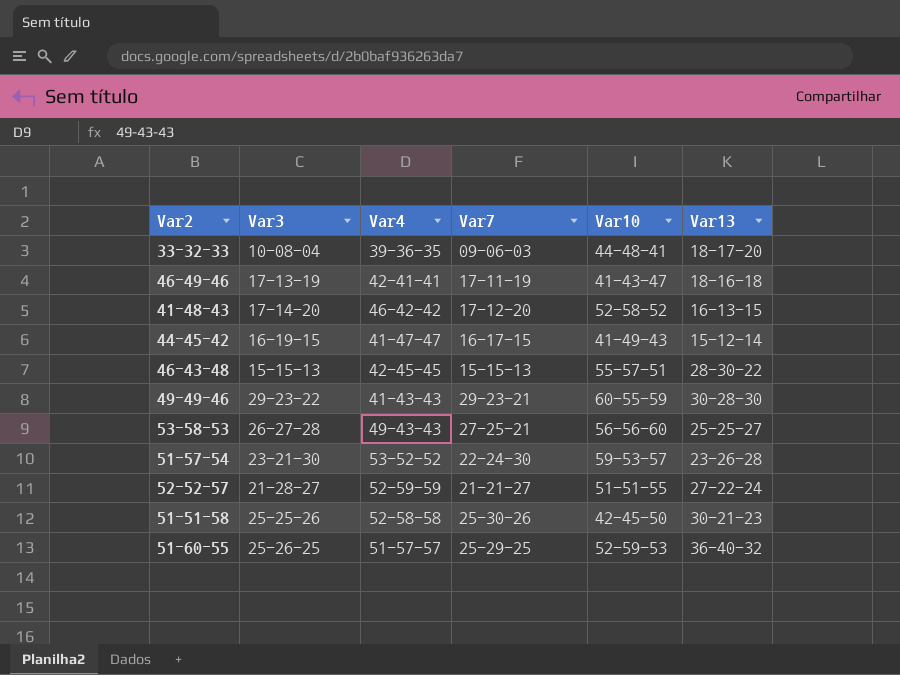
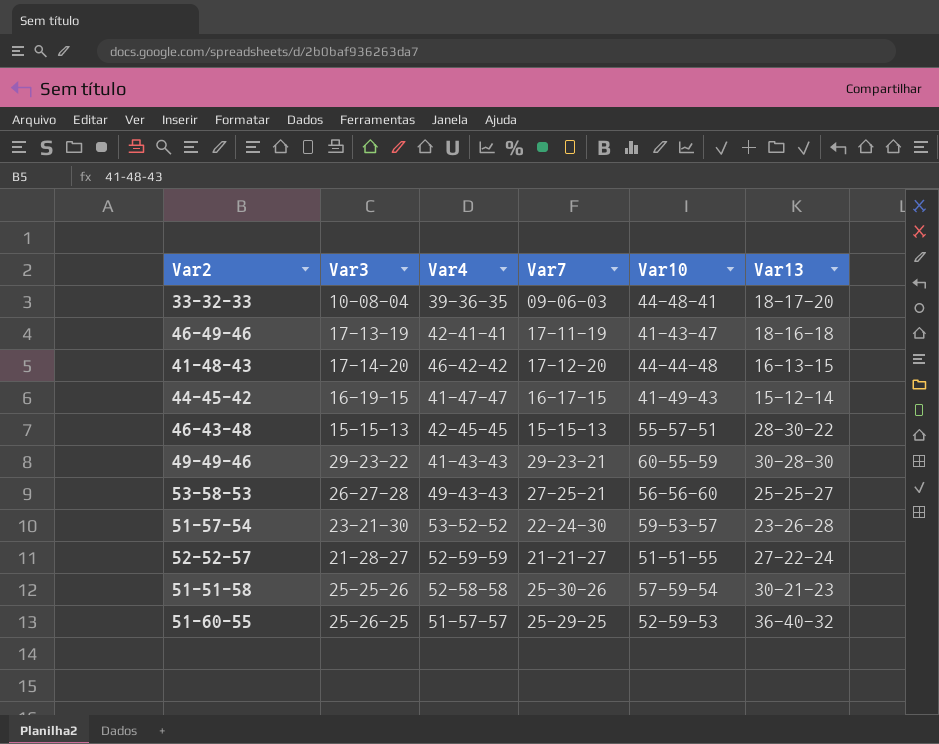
41-48-43 | Var10: 52-58-52 -> 44-44-48
51-51-58 | Var10: 42-45-50 -> 57-59-54

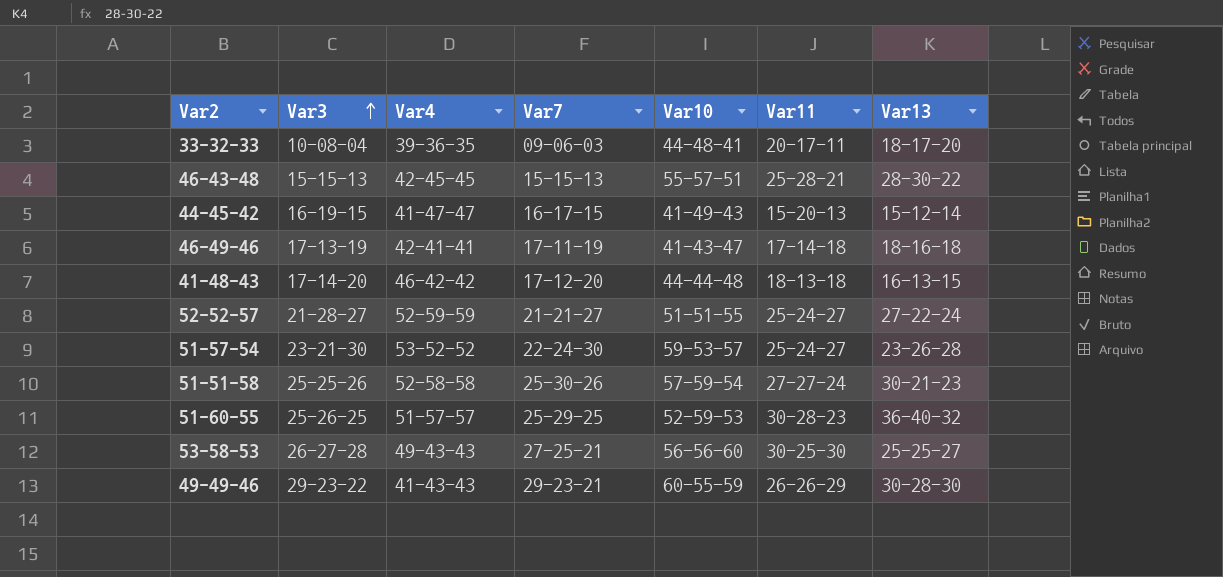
row order: none -> Var3 ascending
column Var11 | position: none -> 6

